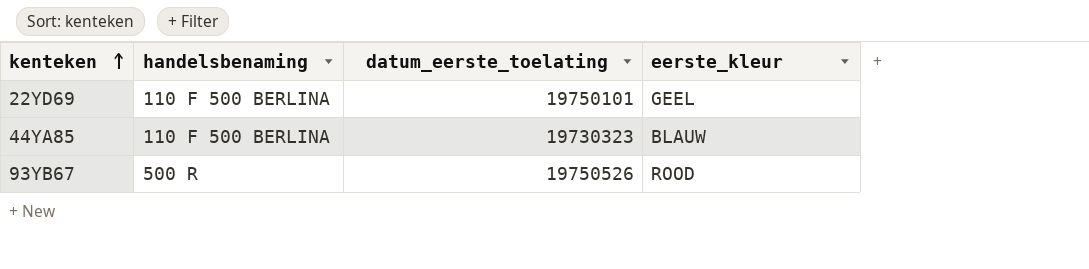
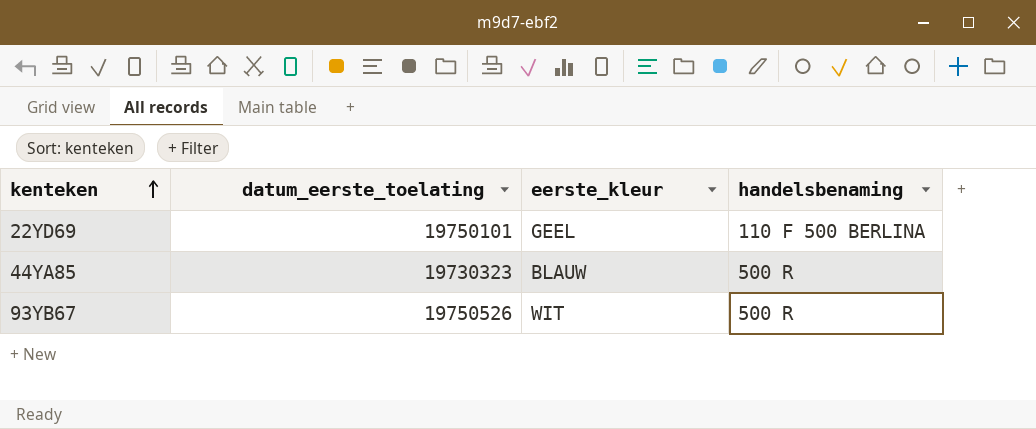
column handelsbenaming | position: 2 -> 4
44YA85 | handelsbenaming: 110 F 500 BERLINA -> 500 R
93YB67 | eerste_kleur: ROOD -> WIT

